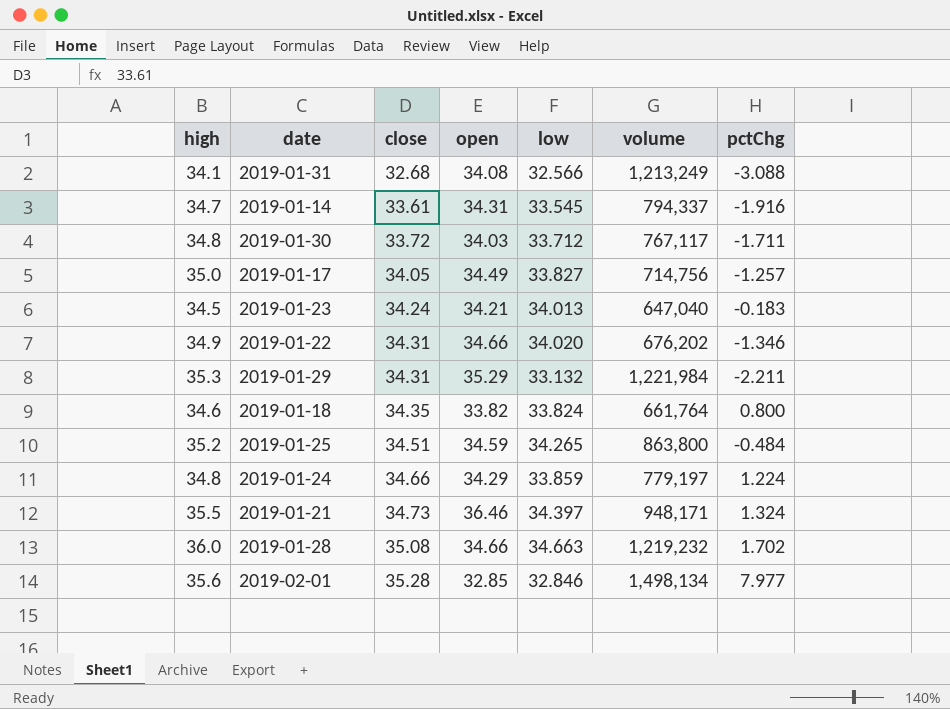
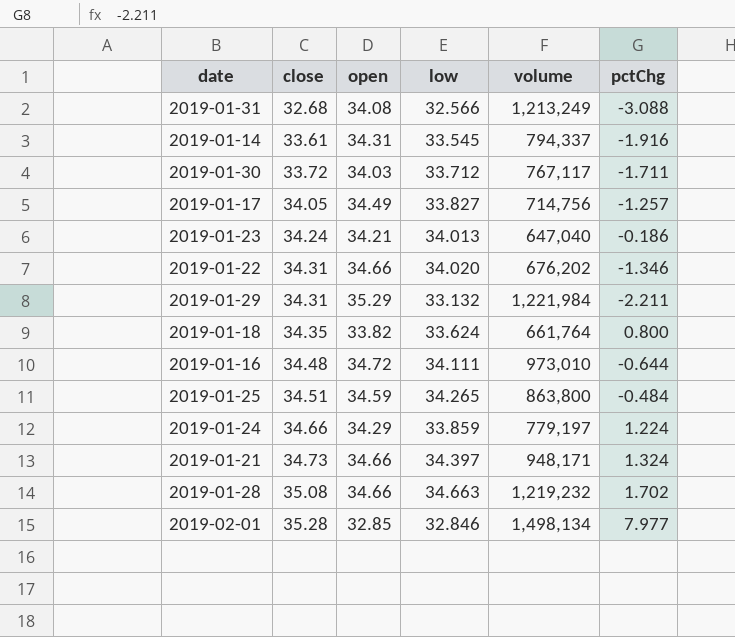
column high | position: 1 -> none
2019-01-23 | pctChg: -0.183 -> -0.186
2019-01-18 | low: 33.824 -> 33.624
row 2019-01-16: none -> 34.48 | 34.72 | 34.111 | 973,010 | -0.644
2019-01-21 | open: 36.46 -> 34.66

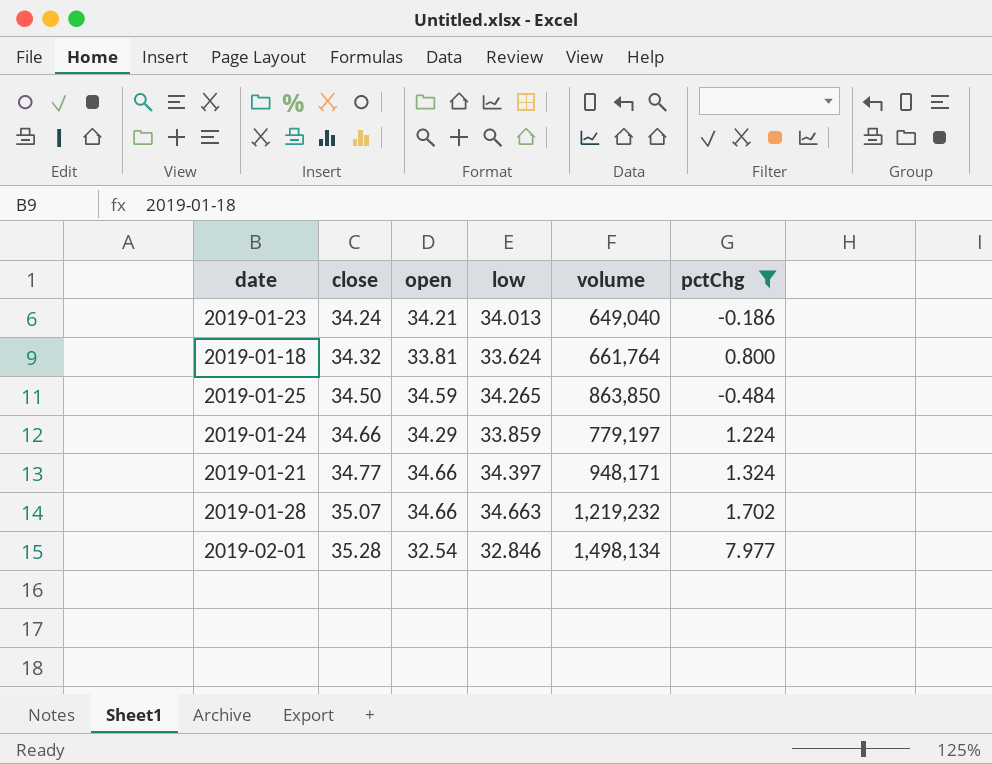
filter: none -> pctChg >= -0.484
2019-01-23 | volume: 647,040 -> 649,040
2019-01-18 | close: 34.35 -> 34.32
2019-01-18 | open: 33.82 -> 33.81
2019-01-25 | close: 34.51 -> 34.50
2019-01-25 | volume: 863,800 -> 863,850
2019-01-21 | close: 34.73 -> 34.77
2019-01-28 | close: 35.08 -> 35.07
2019-02-01 | open: 32.85 -> 32.54

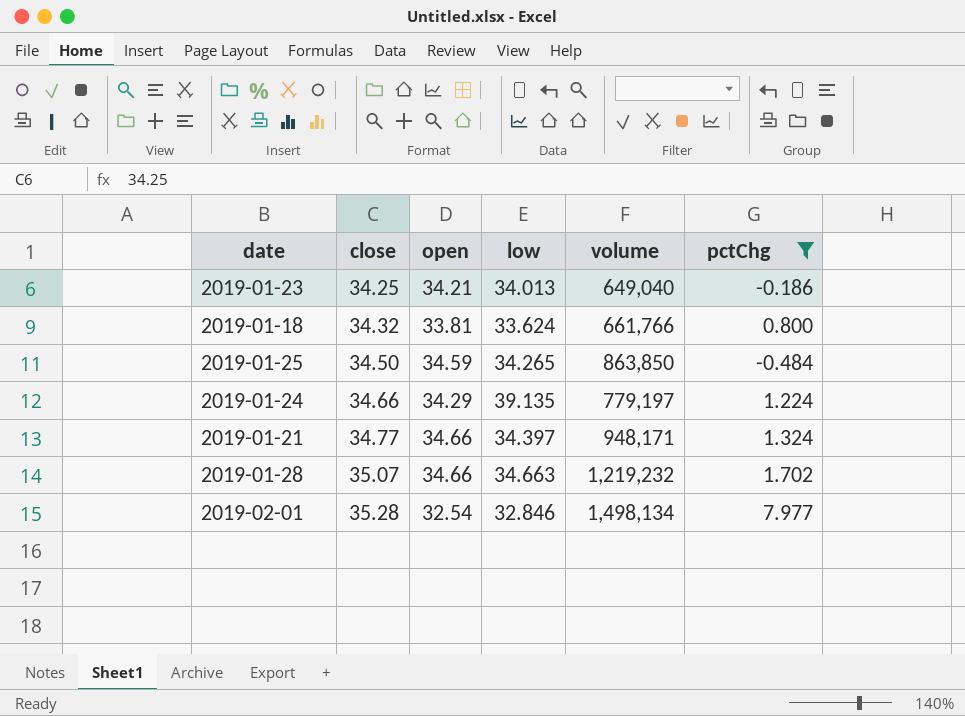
2019-01-23 | close: 34.24 -> 34.25
2019-01-18 | volume: 661,764 -> 661,766
2019-01-24 | low: 33.859 -> 39.135

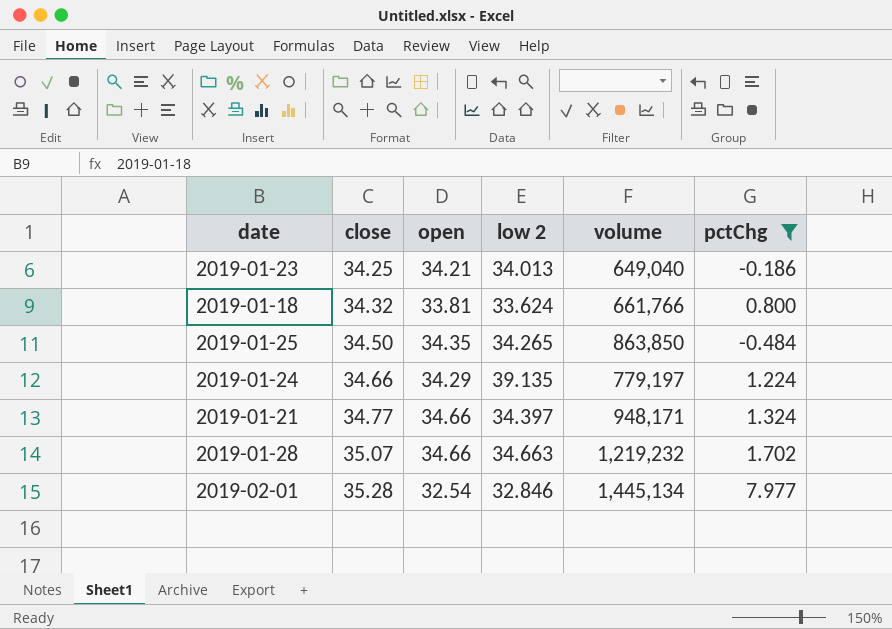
column name: low -> low 2
2019-01-25 | open: 34.59 -> 34.35
2019-02-01 | volume: 1,498,134 -> 1,445,134

